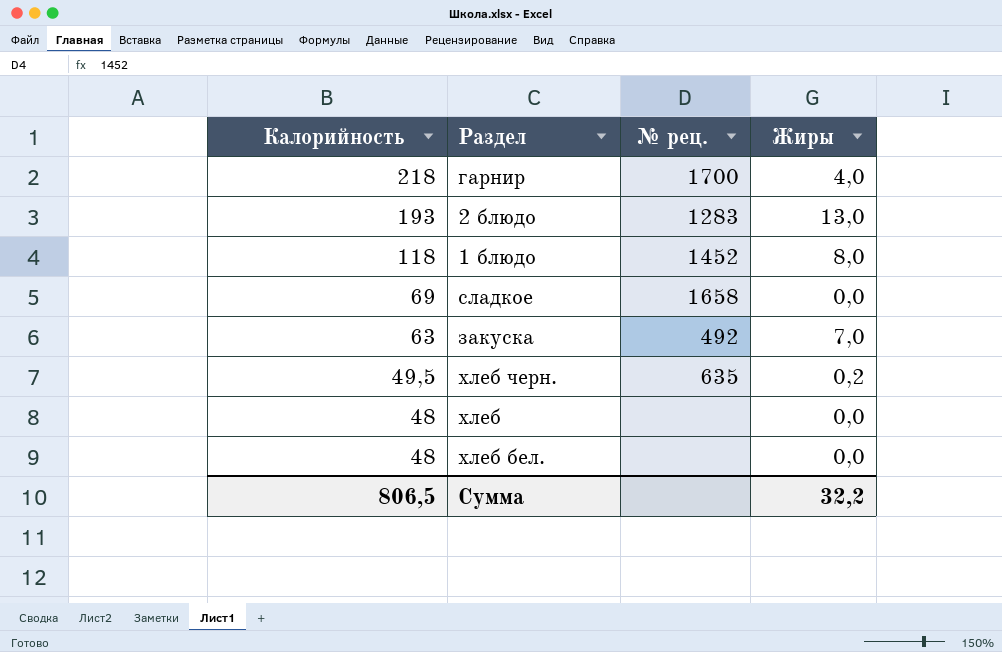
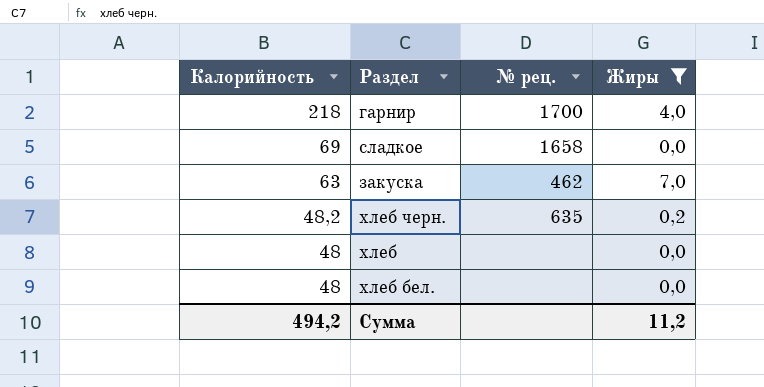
filter: none -> Жиры <= 7,0
закуска | № рец.: 492 -> 462
хлеб черн. | Калорийность: 49,5 -> 48,2
Сумма | Калорийность: 806,5 -> 494,2
Сумма | Жиры: 32,2 -> 11,2

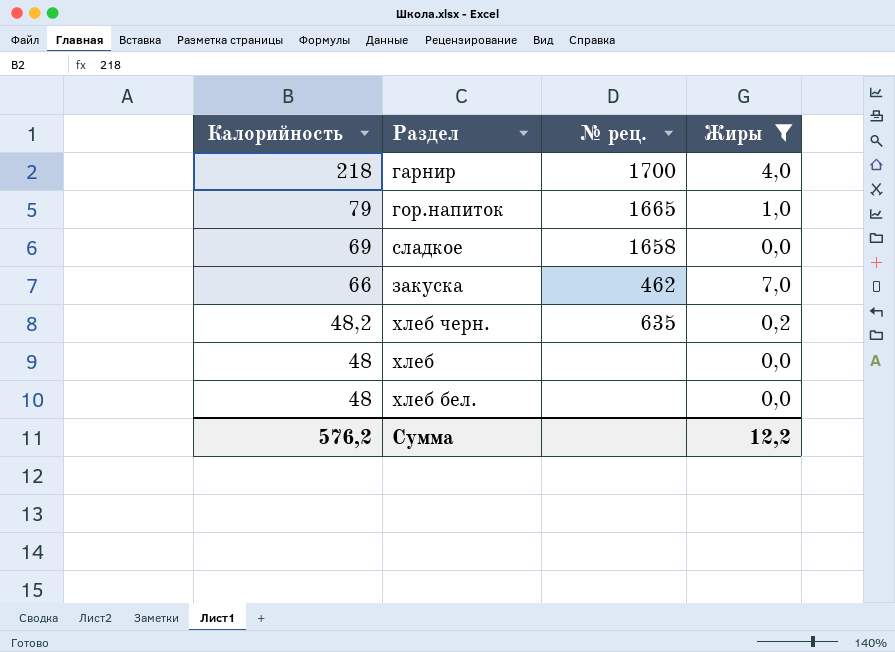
row гор.напиток: none -> 79 | 1665 | 1,0
закуска | Калорийность: 63 -> 66
Сумма | Калорийность: 494,2 -> 576,2
Сумма | Жиры: 11,2 -> 12,2

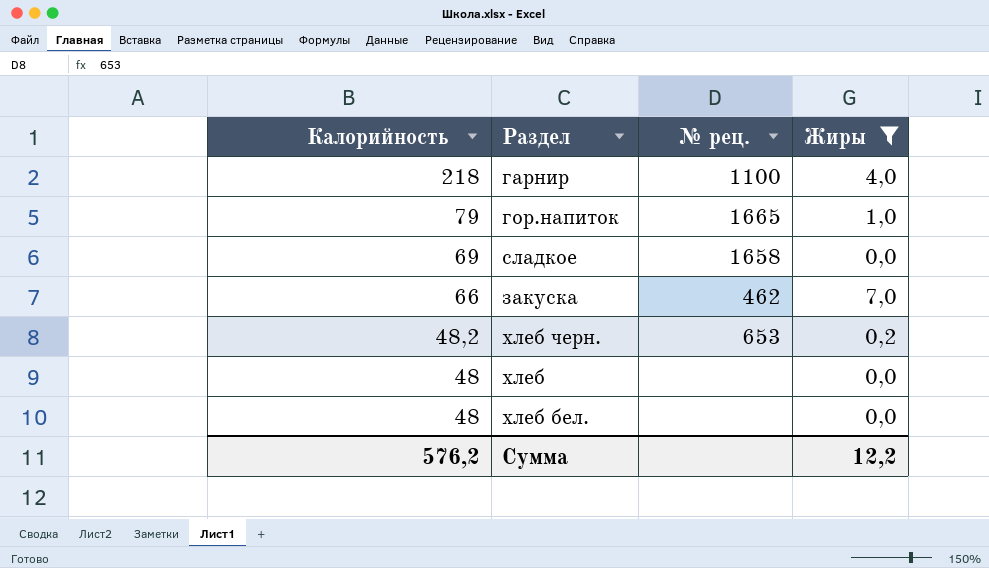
гарнир | № рец.: 1700 -> 1100
хлеб черн. | № рец.: 635 -> 653

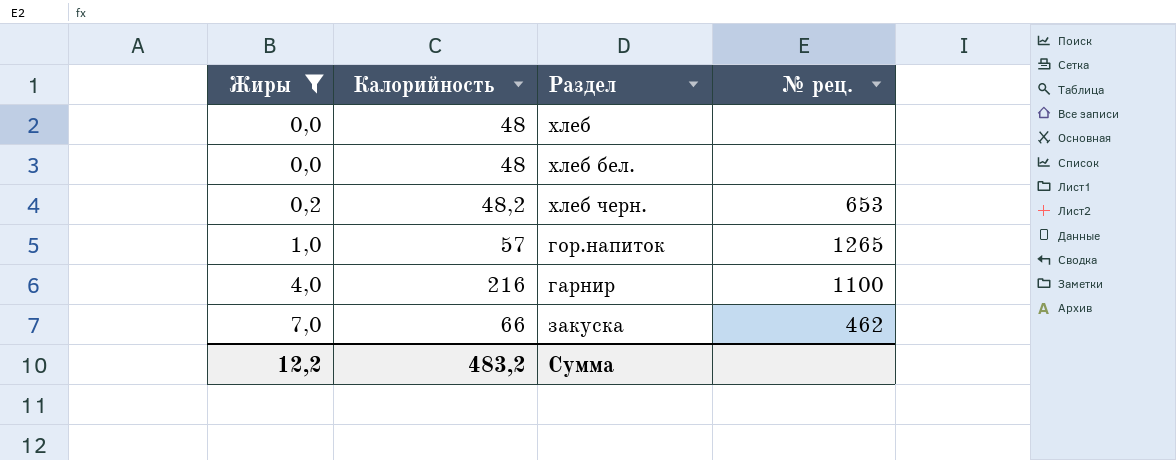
row order: Калорийность descending -> Жиры ascending
column Жиры | position: 4 -> 1
row сладкое: 69 | 1658 | 0,0 -> none
гор.напиток | Калорийность: 79 -> 57
гор.напиток | № рец.: 1665 -> 1265
гарнир | Калорийность: 218 -> 216
Сумма | Калорийность: 576,2 -> 483,2

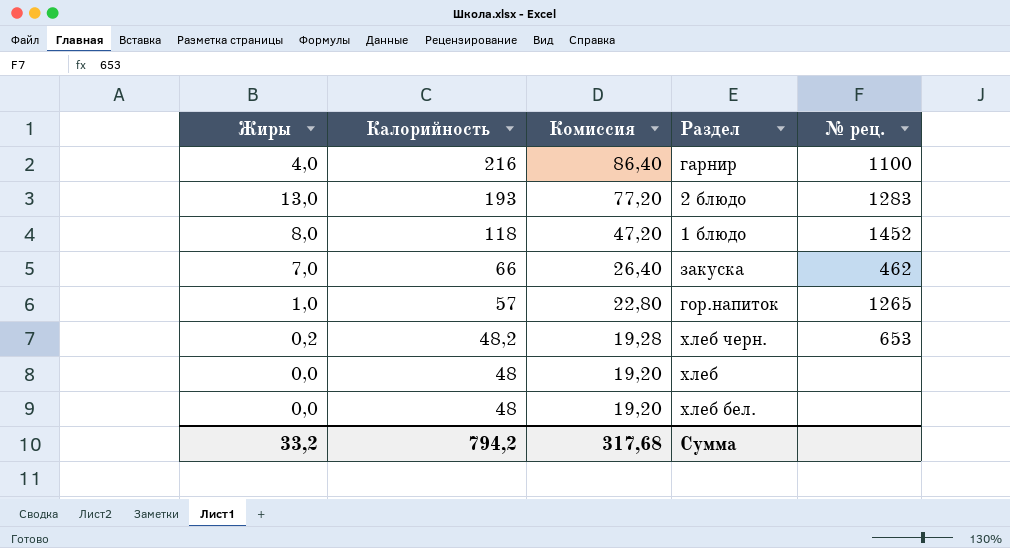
filter: Жиры <= 7,0 -> none
row order: Жиры ascending -> Калорийность descending
column Комиссия | formula: none -> [Калорийность] * 0,4
Сумма | Жиры: 12,2 -> 33,2
Сумма | Калорийность: 483,2 -> 794,2

